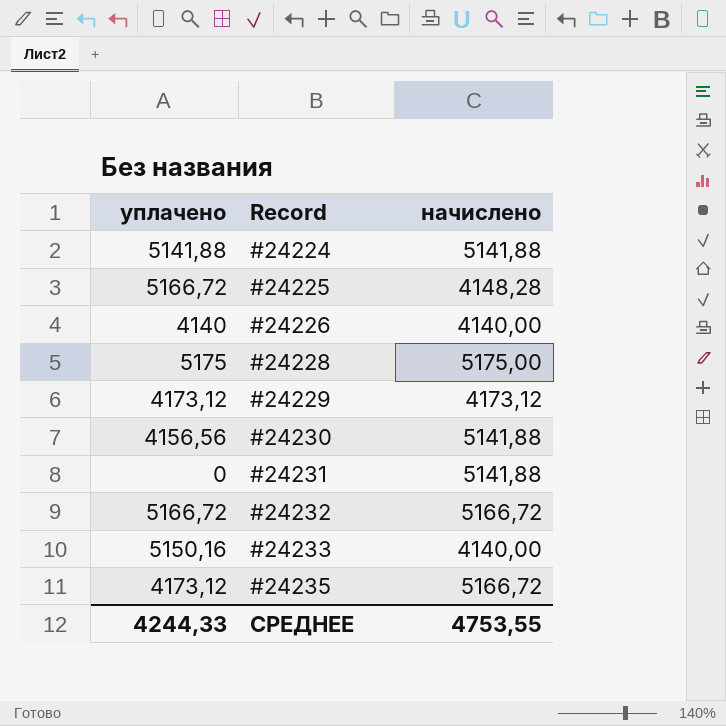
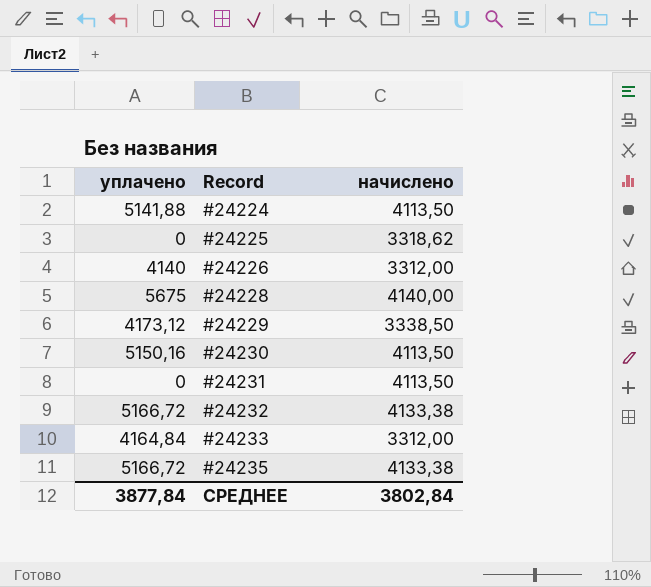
#24224 | начислено: 5141,88 -> 4113,50
#24225 | уплачено: 5166,72 -> 0
#24225 | начислено: 4148,28 -> 3318,62
#24226 | начислено: 4140,00 -> 3312,00
#24228 | уплачено: 5175 -> 5675
#24228 | начислено: 5175,00 -> 4140,00
#24229 | начислено: 4173,12 -> 3338,50
#24230 | уплачено: 4156,56 -> 5150,16
#24230 | начислено: 5141,88 -> 4113,50
#24231 | начислено: 5141,88 -> 4113,50
#24232 | начислено: 5166,72 -> 4133,38
#24233 | уплачено: 5150,16 -> 4164,84
#24233 | начислено: 4140,00 -> 3312,00
#24235 | уплачено: 4173,12 -> 5166,72
#24235 | начислено: 5166,72 -> 4133,38
СРЕДНЕЕ | уплачено: 4244,33 -> 3877,84
СРЕДНЕЕ | начислено: 4753,55 -> 3802,84

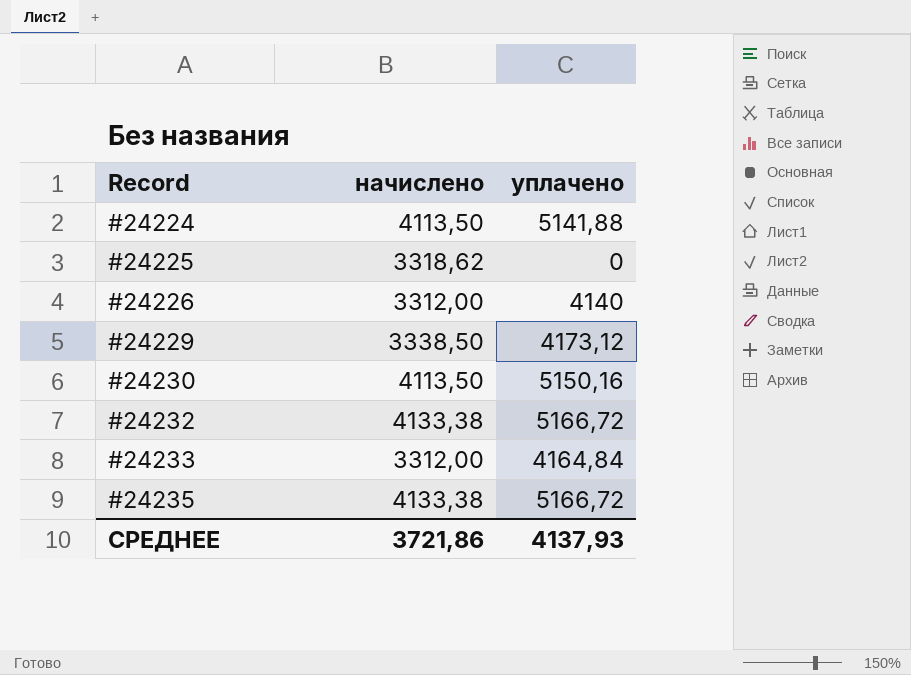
column уплачено | position: 1 -> 3
row #24228: 5675 | 4140,00 -> none
row #24231: 0 | 4113,50 -> none
СРЕДНЕЕ | начислено: 3802,84 -> 3721,86
СРЕДНЕЕ | уплачено: 3877,84 -> 4137,93

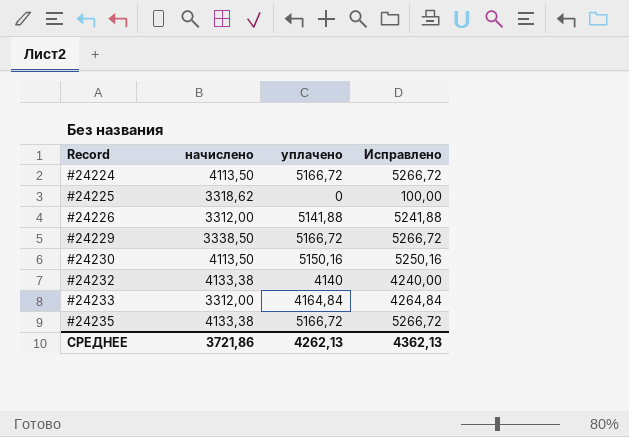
column Исправлено | formula: none -> [уплачено] + 100
#24224 | уплачено: 5141,88 -> 5166,72
#24226 | уплачено: 4140 -> 5141,88
#24229 | уплачено: 4173,12 -> 5166,72
#24232 | уплачено: 5166,72 -> 4140
СРЕДНЕЕ | уплачено: 4137,93 -> 4262,13

